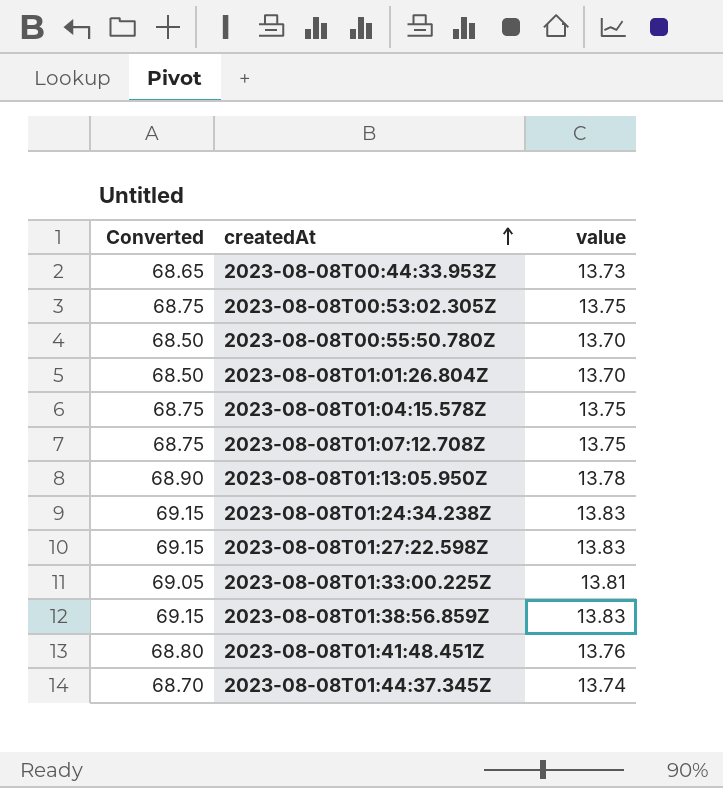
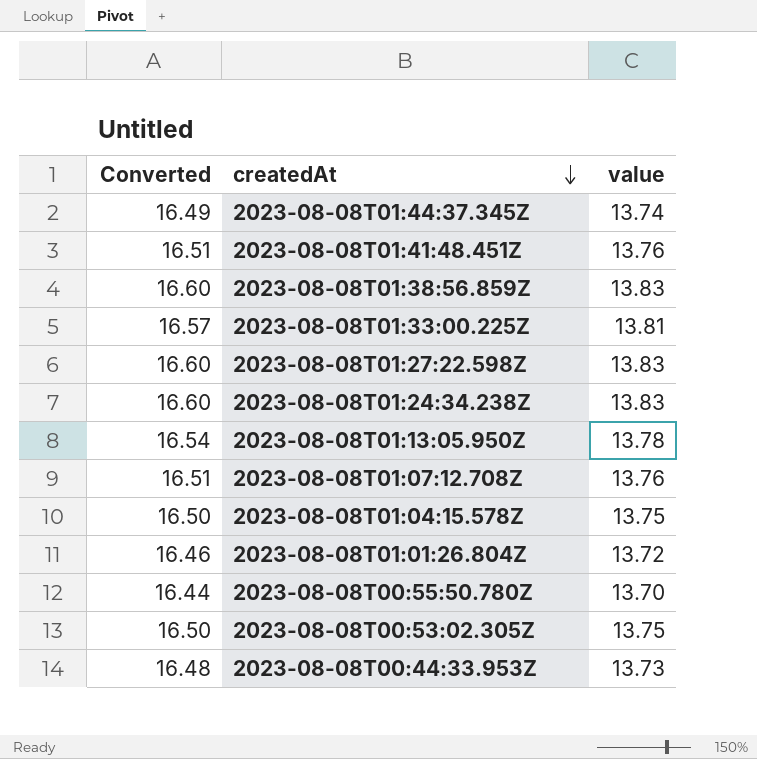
row order: createdAt ascending -> createdAt descending
column Converted | formula: [value] * 5 -> [value] * 1.2
2023-08-08T01:07:12.708Z | value: 13.75 -> 13.76
2023-08-08T01:01:26.804Z | value: 13.70 -> 13.72

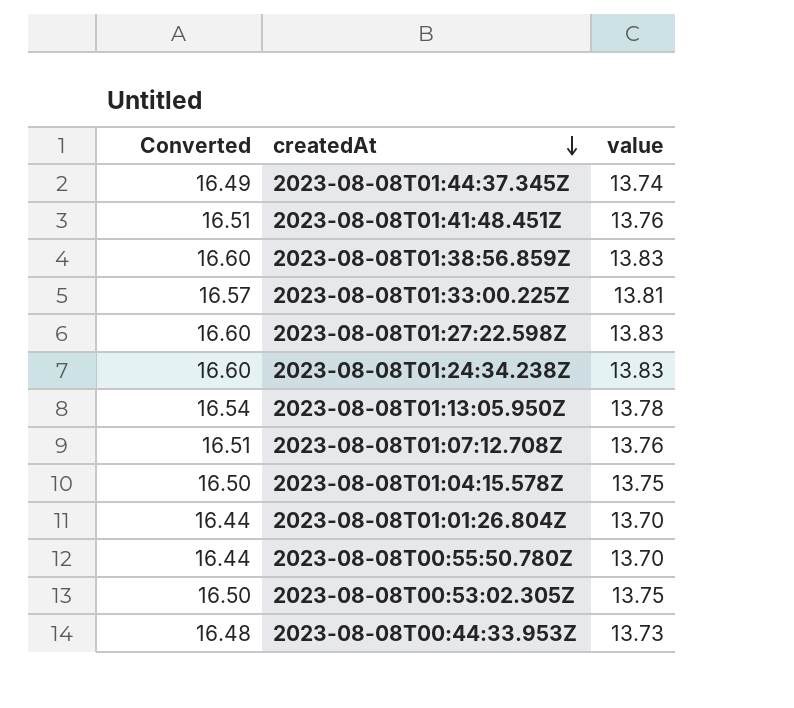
2023-08-08T01:01:26.804Z | Converted: 16.46 -> 16.44
2023-08-08T01:01:26.804Z | value: 13.72 -> 13.70

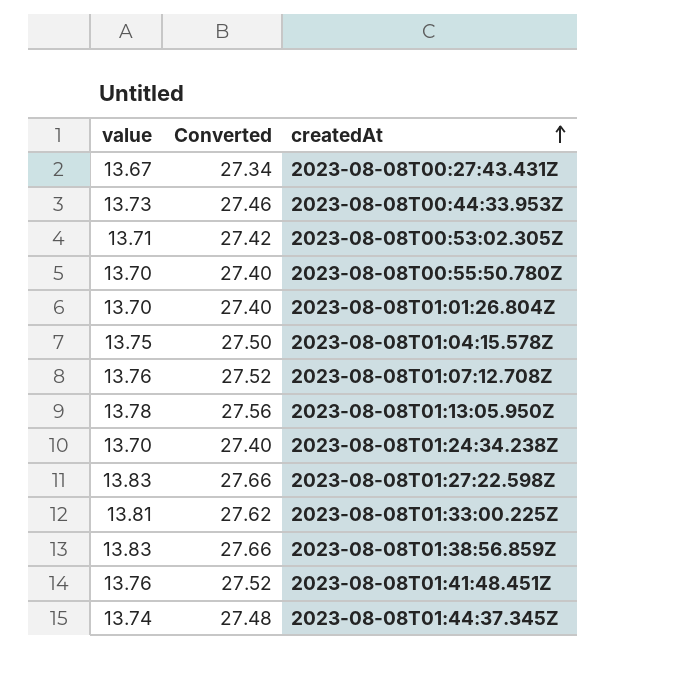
row order: createdAt descending -> createdAt ascending
column value | position: 3 -> 1
column Converted | formula: [value] * 1.2 -> [value] * 2
row 2023-08-08T00:27:43.431Z: none -> 13.67 | 27.34
2023-08-08T00:53:02.305Z | value: 13.75 -> 13.71
2023-08-08T01:24:34.238Z | value: 13.83 -> 13.70

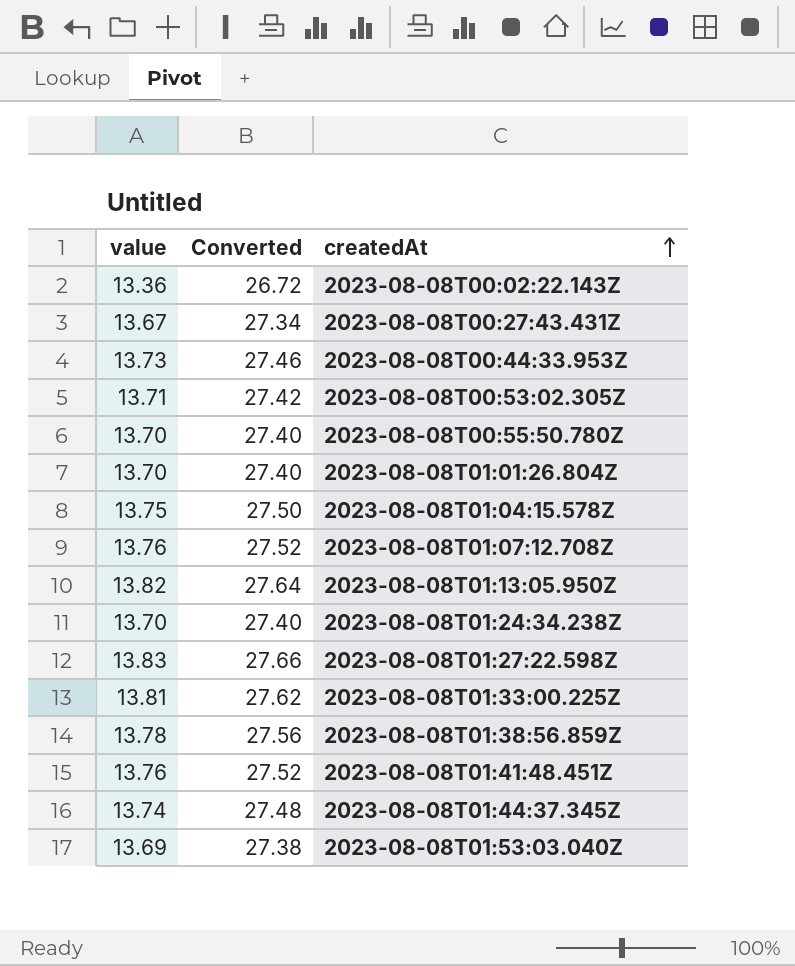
row 2023-08-08T00:02:22.143Z: none -> 13.36 | 26.72
2023-08-08T01:13:05.950Z | value: 13.78 -> 13.82
2023-08-08T01:13:05.950Z | Converted: 27.56 -> 27.64
2023-08-08T01:38:56.859Z | value: 13.83 -> 13.78
2023-08-08T01:38:56.859Z | Converted: 27.66 -> 27.56
row 2023-08-08T01:53:03.040Z: none -> 13.69 | 27.38

